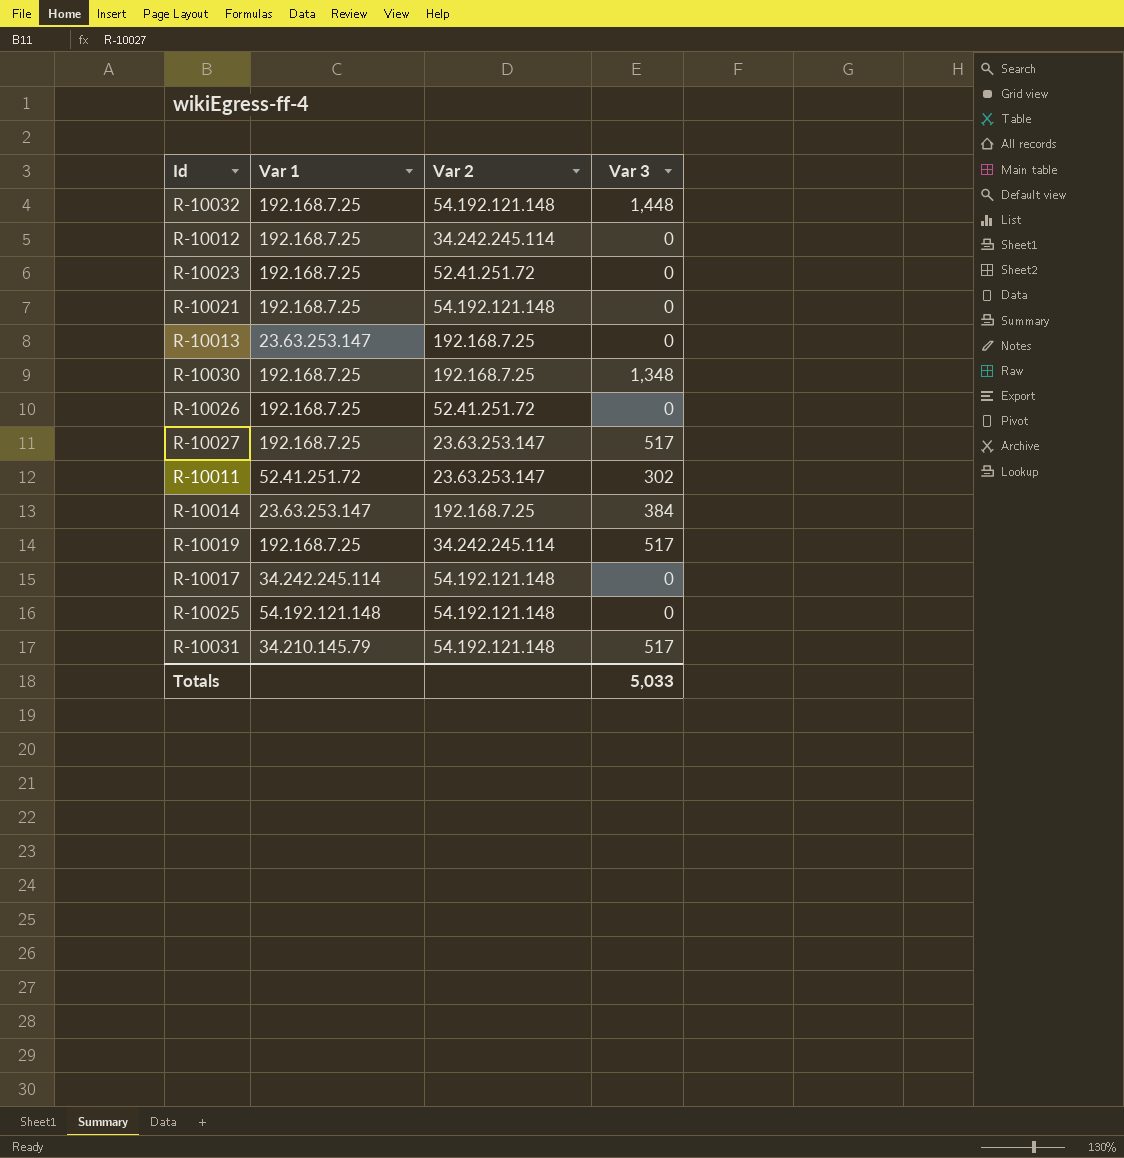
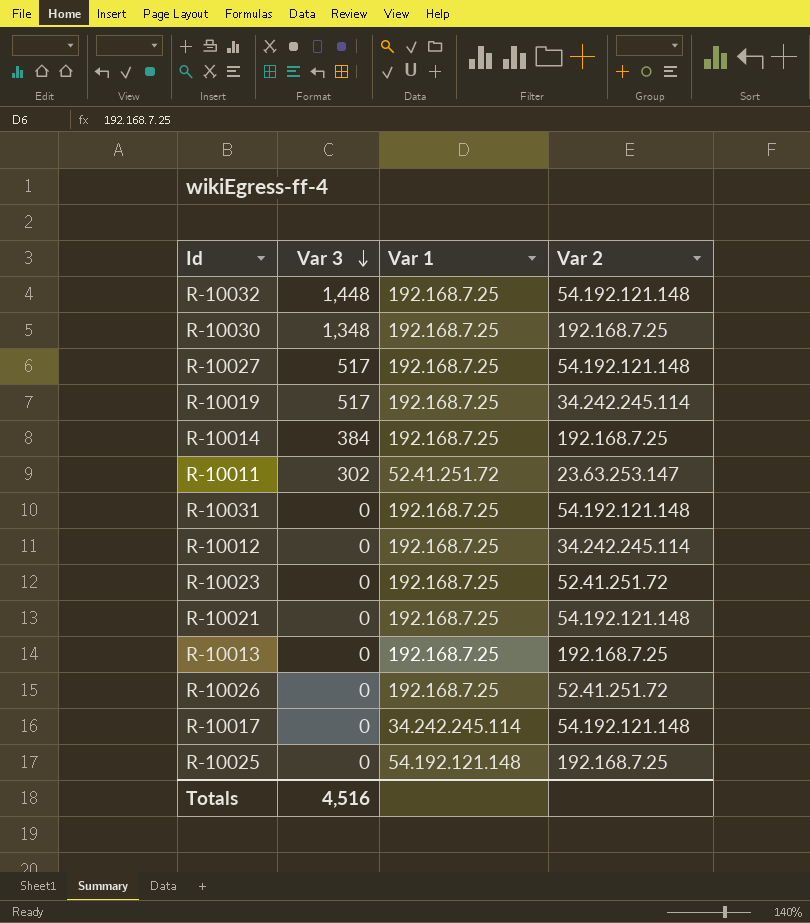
row order: none -> Var 3 descending
column Var 3 | position: 4 -> 2
R-10027 | Var 2: 23.63.253.147 -> 54.192.121.148
R-10014 | Var 1: 23.63.253.147 -> 192.168.7.25
R-10031 | Var 3: 517 -> 0
R-10031 | Var 1: 34.210.145.79 -> 192.168.7.25
R-10013 | Var 1: 23.63.253.147 -> 192.168.7.25
R-10025 | Var 2: 54.192.121.148 -> 192.168.7.25
Totals | Var 3: 5,033 -> 4,516

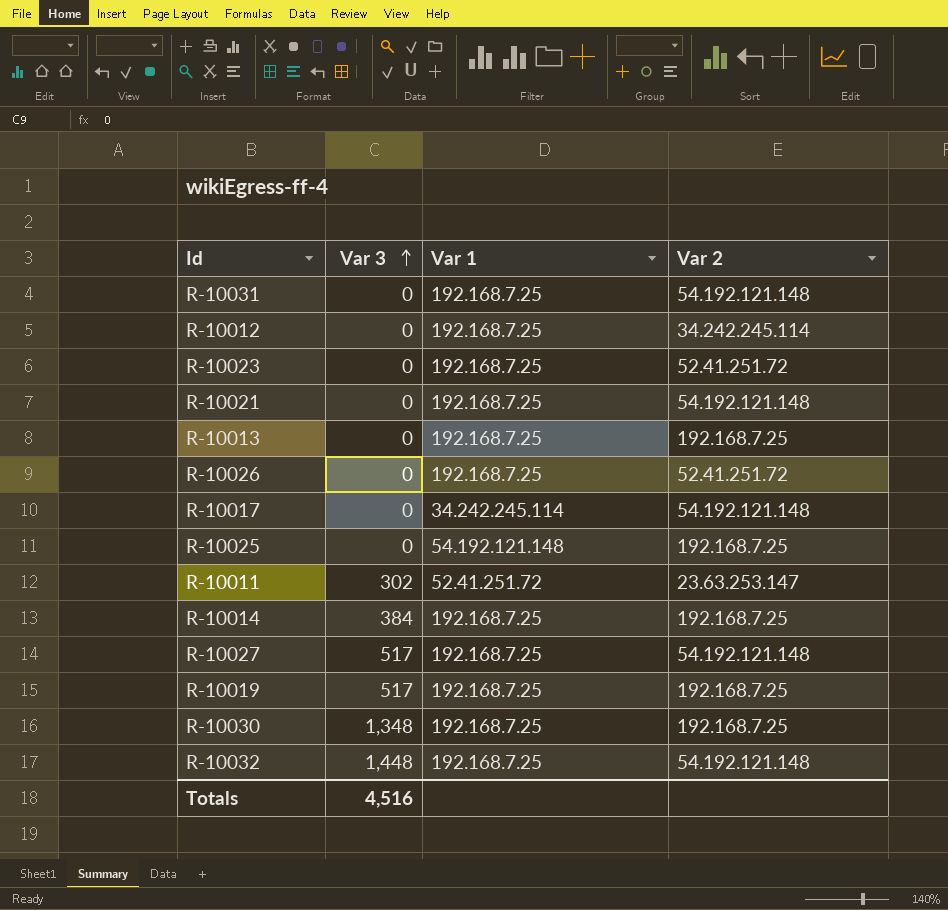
row order: Var 3 descending -> Var 3 ascending
R-10019 | Var 2: 34.242.245.114 -> 192.168.7.25

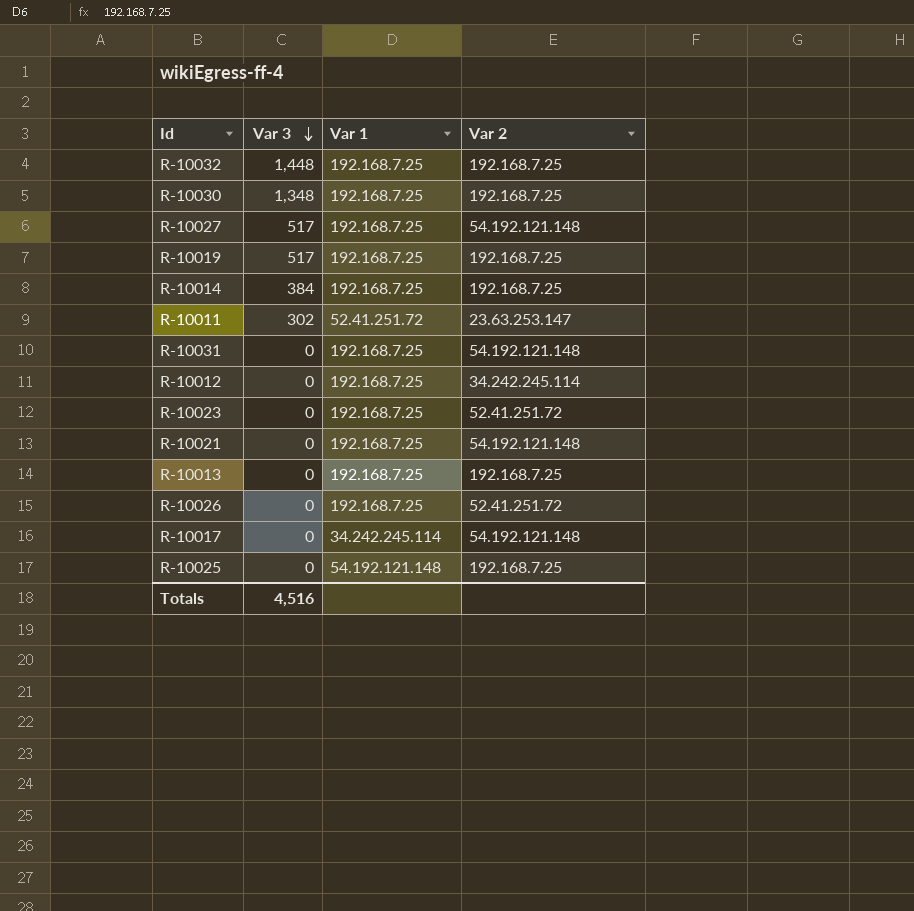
row order: Var 3 ascending -> Var 3 descending
R-10032 | Var 2: 54.192.121.148 -> 192.168.7.25

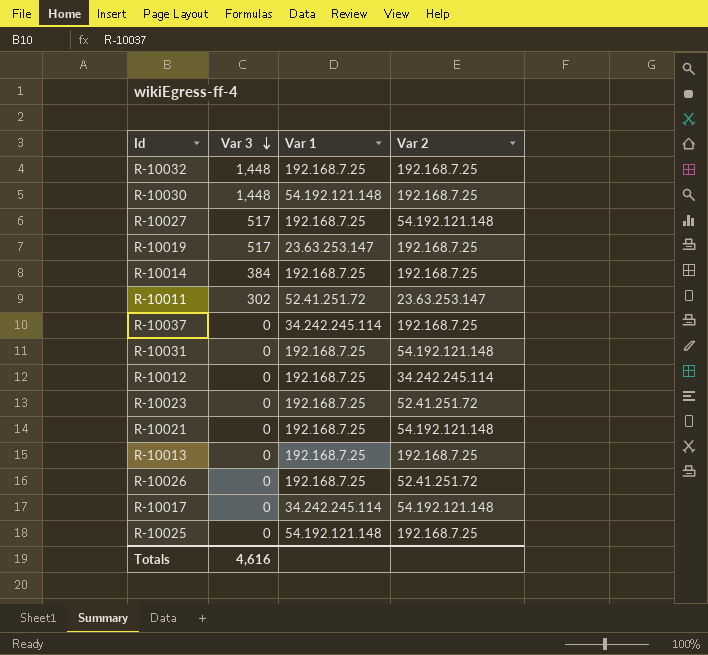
R-10030 | Var 3: 1,348 -> 1,448
R-10030 | Var 1: 192.168.7.25 -> 54.192.121.148
R-10019 | Var 1: 192.168.7.25 -> 23.63.253.147
row R-10037: none -> 0 | 34.242.245.114 | 192.168.7.25
Totals | Var 3: 4,516 -> 4,616

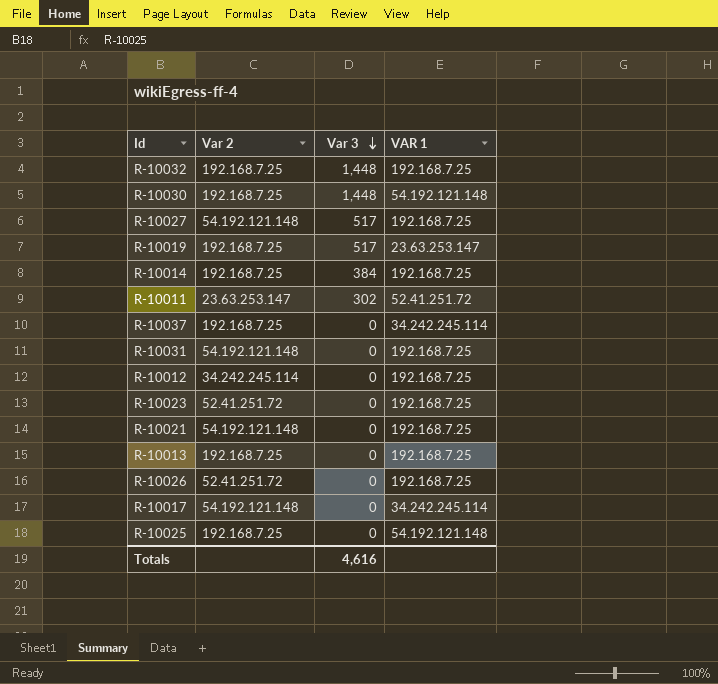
column Var 2 | position: 4 -> 2
column name: Var 1 -> VAR 1

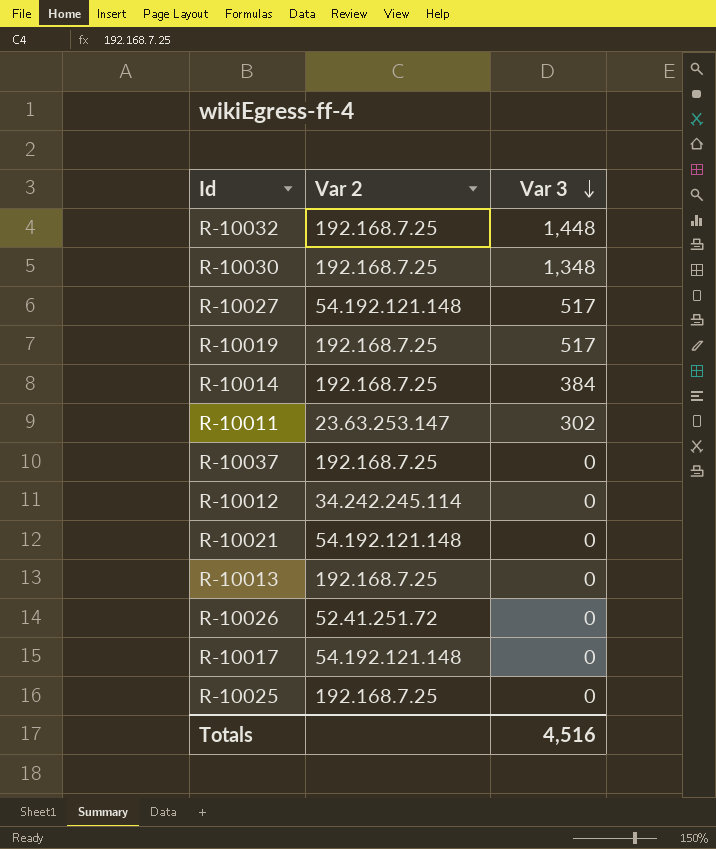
column VAR 1 | position: 4 -> none
row R-10031: 54.192.121.148 | 0 | 192.168.7.25 -> none
row R-10023: 52.41.251.72 | 0 | 192.168.7.25 -> none
R-10030 | Var 3: 1,448 -> 1,348
Totals | Var 3: 4,616 -> 4,516

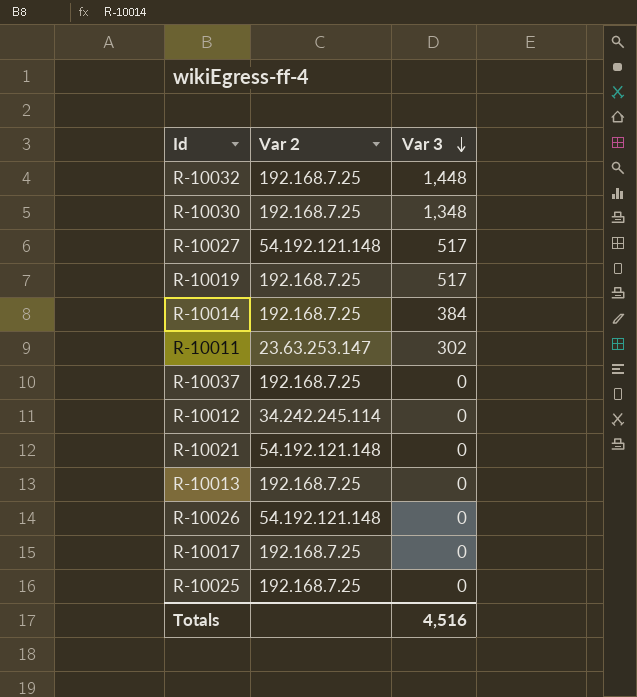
R-10026 | Var 2: 52.41.251.72 -> 54.192.121.148
R-10017 | Var 2: 54.192.121.148 -> 192.168.7.25

